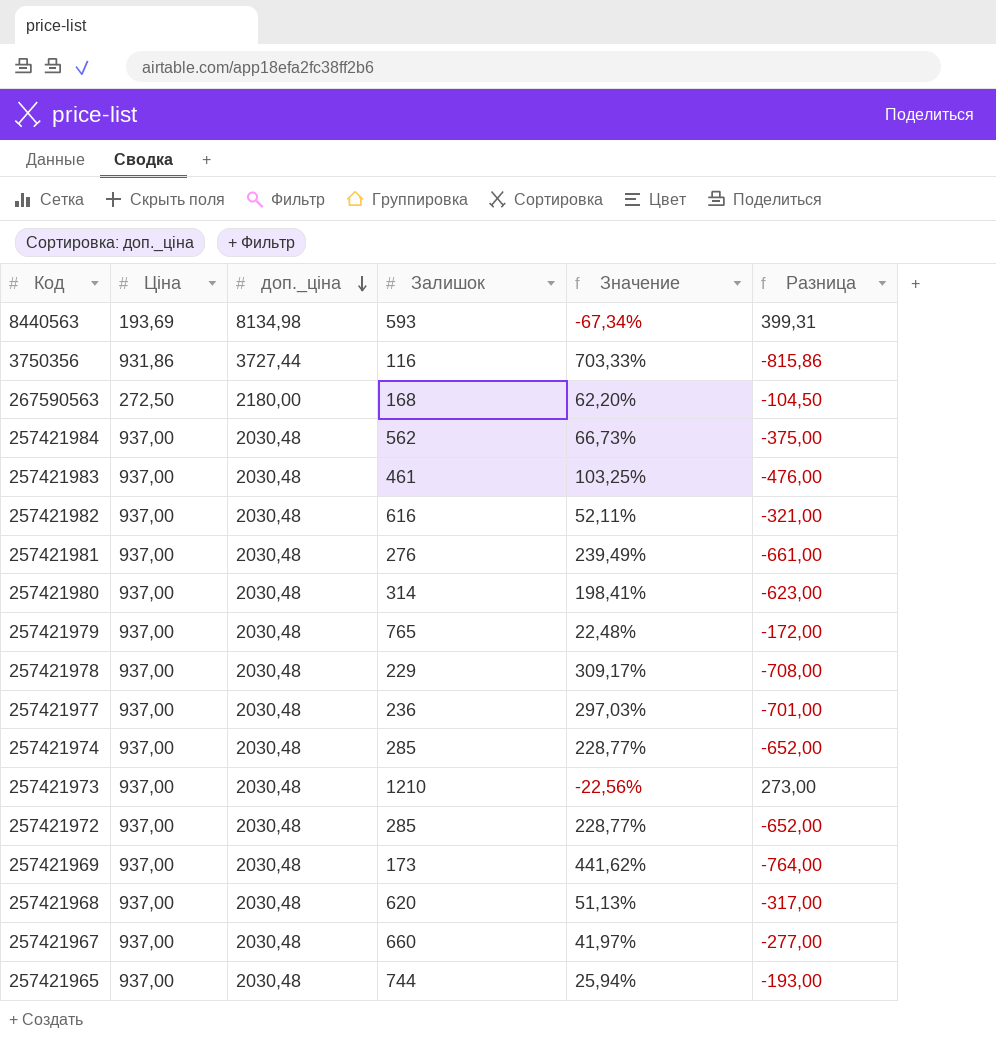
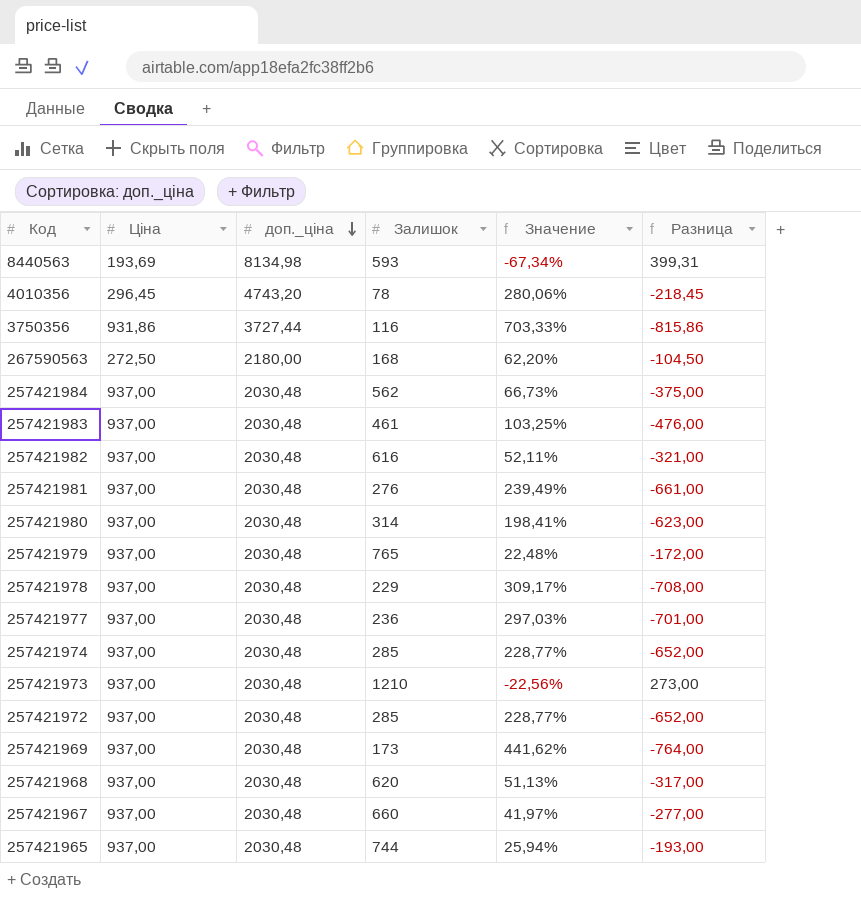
row 4010356: none -> 296,45 | 4743,20 | 78 | 280,06% | -218,45

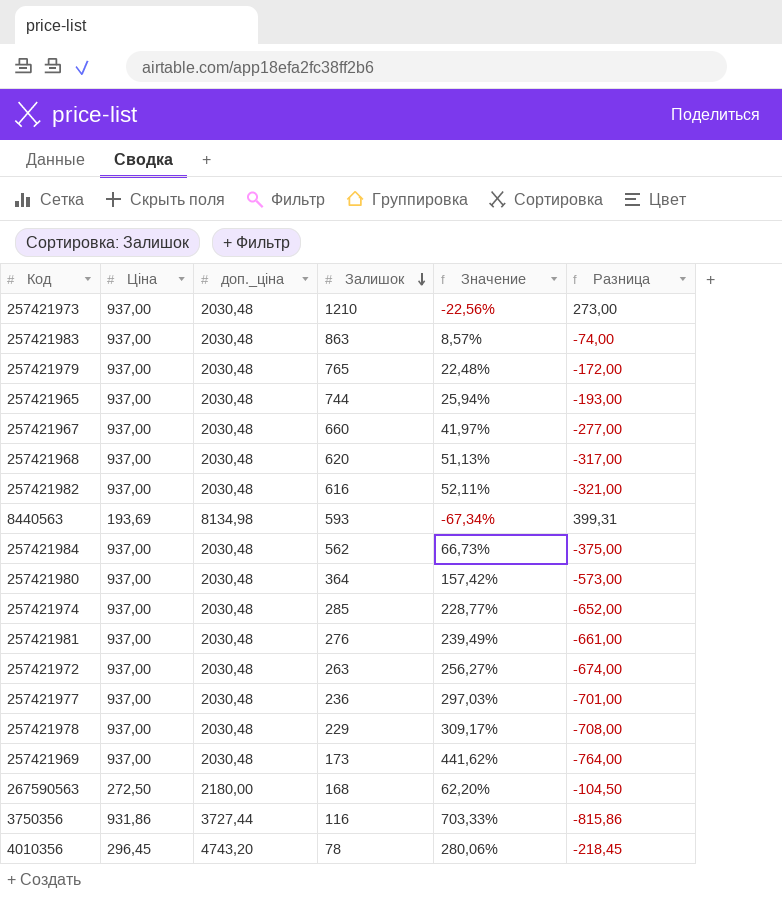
row order: доп._ціна descending -> Залишок descending
257421983 | Залишок: 461 -> 863
257421983 | Значение: 103,25% -> 8,57%
257421983 | Разница: -476,00 -> -74,00
257421980 | Залишок: 314 -> 364
257421980 | Значение: 198,41% -> 157,42%
257421980 | Разница: -623,00 -> -573,00
257421972 | Залишок: 285 -> 263
257421972 | Значение: 228,77% -> 256,27%
257421972 | Разница: -652,00 -> -674,00

